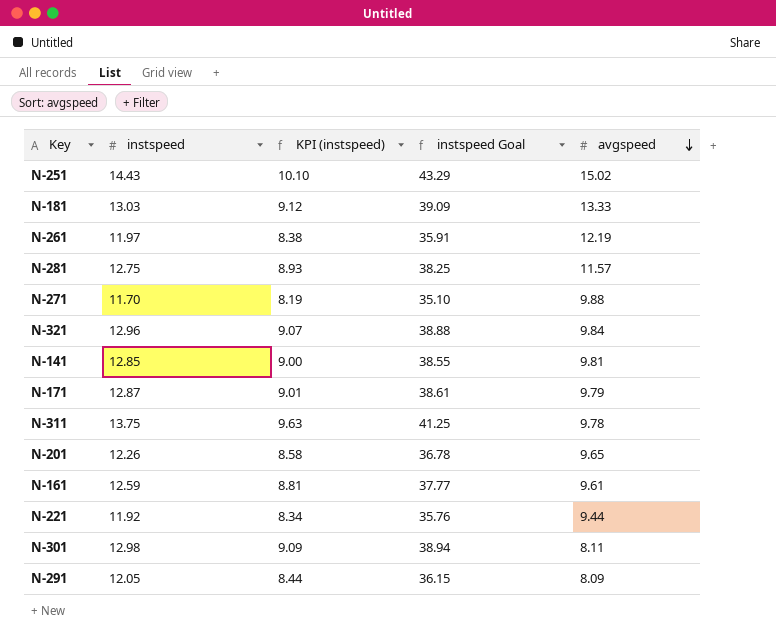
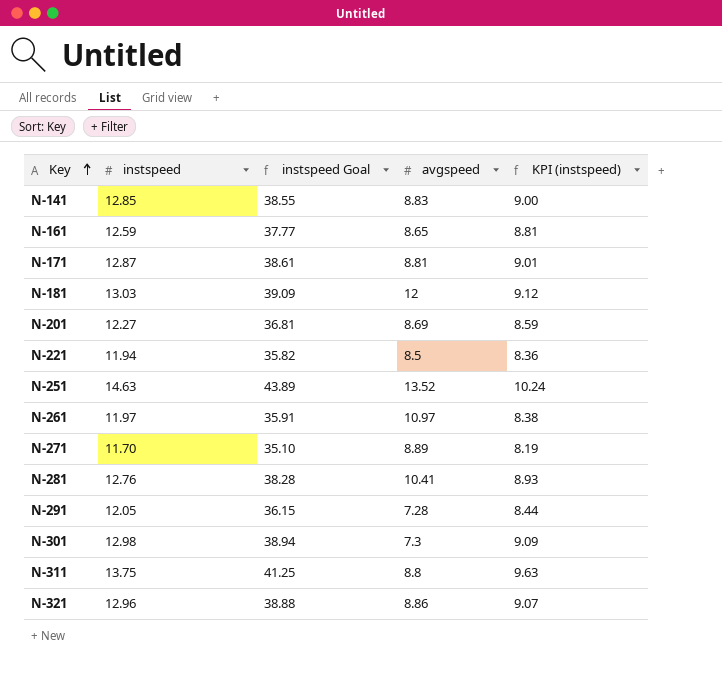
row order: avgspeed descending -> Key ascending
column KPI (instspeed) | position: 3 -> 5
N-141 | avgspeed: 9.81 -> 8.83
N-161 | avgspeed: 9.61 -> 8.65
N-171 | avgspeed: 9.79 -> 8.81
N-181 | avgspeed: 13.33 -> 12
N-201 | instspeed: 12.26 -> 12.27
N-201 | instspeed Goal: 36.78 -> 36.81
N-201 | avgspeed: 9.65 -> 8.69
N-201 | KPI (instspeed): 8.58 -> 8.59
N-221 | instspeed: 11.92 -> 11.94
N-221 | instspeed Goal: 35.76 -> 35.82
N-221 | avgspeed: 9.44 -> 8.5
N-221 | KPI (instspeed): 8.34 -> 8.36
N-251 | instspeed: 14.43 -> 14.63
N-251 | instspeed Goal: 43.29 -> 43.89
N-251 | avgspeed: 15.02 -> 13.52
N-251 | KPI (instspeed): 10.10 -> 10.24
N-261 | avgspeed: 12.19 -> 10.97
N-271 | avgspeed: 9.88 -> 8.89
N-281 | instspeed: 12.75 -> 12.76
N-281 | instspeed Goal: 38.25 -> 38.28
N-281 | avgspeed: 11.57 -> 10.41
N-291 | avgspeed: 8.09 -> 7.28
N-301 | avgspeed: 8.11 -> 7.3
N-311 | avgspeed: 9.78 -> 8.8
N-321 | avgspeed: 9.84 -> 8.86

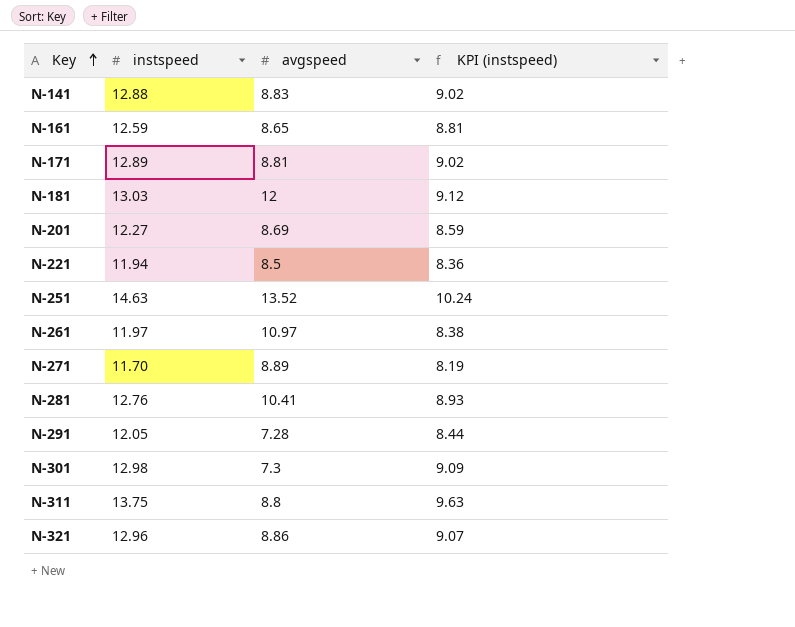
column instspeed Goal | formula: [instspeed] * 3 -> none
N-141 | instspeed: 12.85 -> 12.88
N-141 | KPI (instspeed): 9.00 -> 9.02
N-171 | instspeed: 12.87 -> 12.89
N-171 | KPI (instspeed): 9.01 -> 9.02

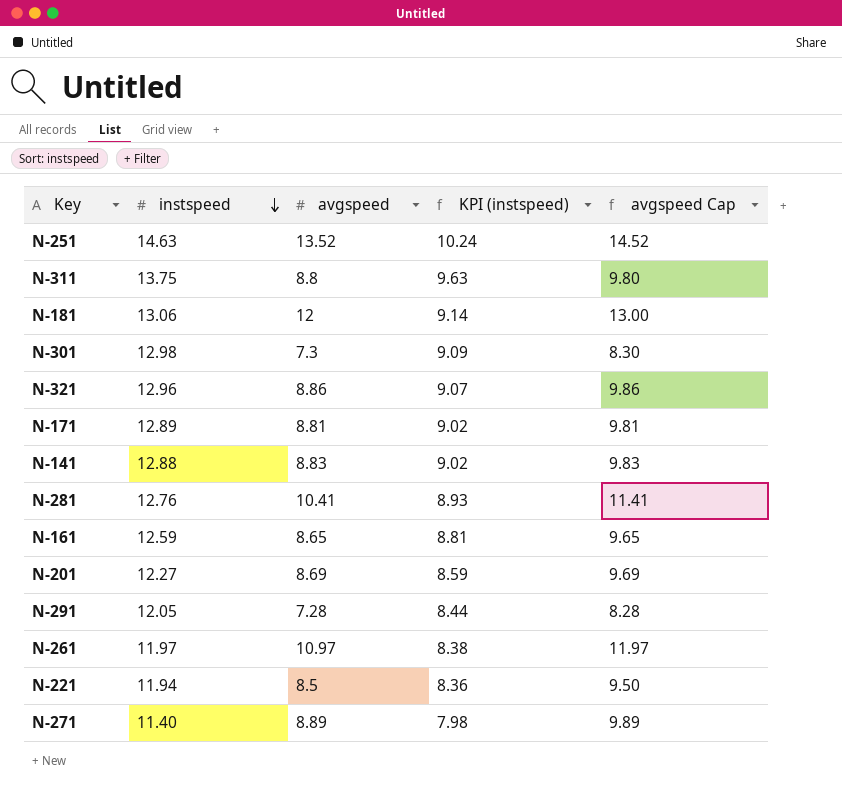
row order: Key ascending -> instspeed descending
column avgspeed Cap | formula: none -> [avgspeed] + 1
N-181 | instspeed: 13.03 -> 13.06
N-181 | KPI (instspeed): 9.12 -> 9.14
N-271 | instspeed: 11.70 -> 11.40
N-271 | KPI (instspeed): 8.19 -> 7.98

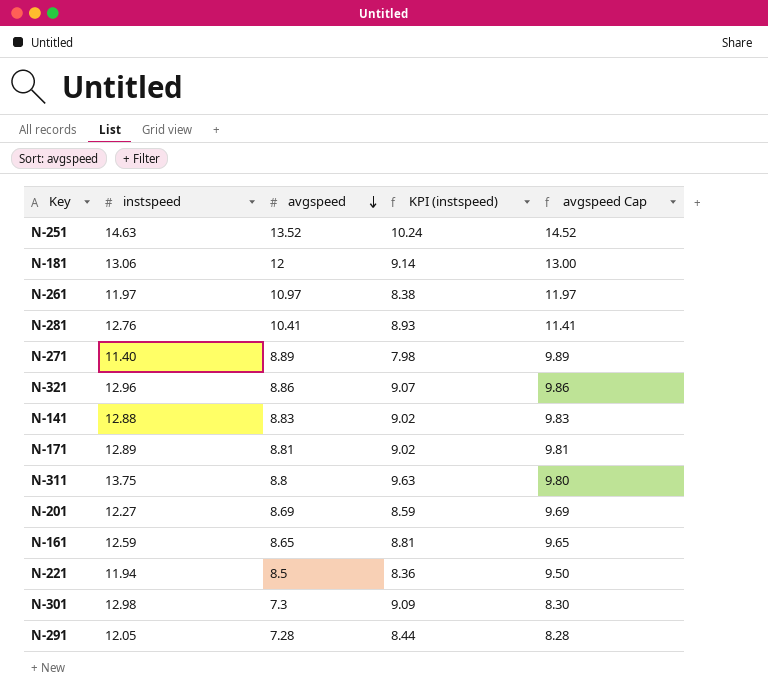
row order: instspeed descending -> avgspeed descending

